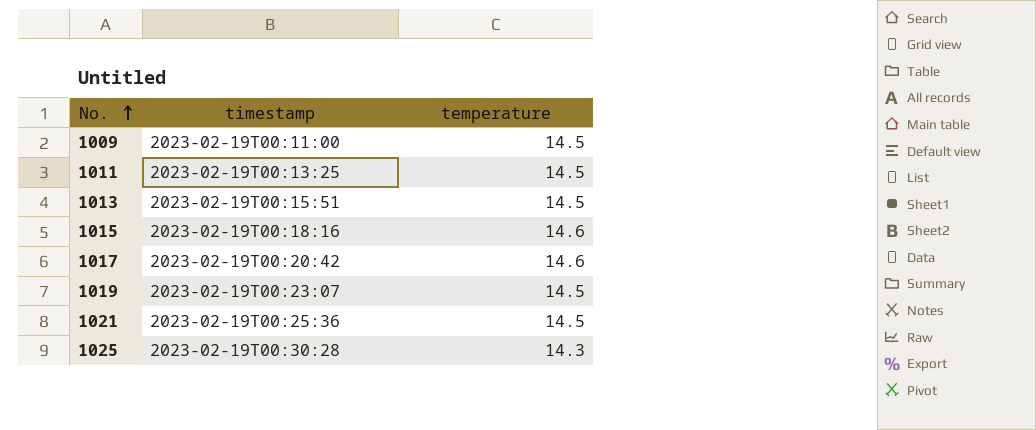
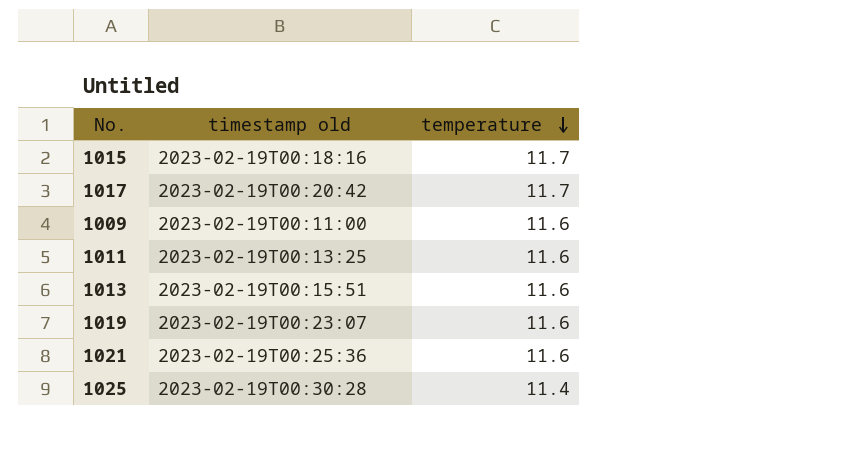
row order: No. ascending -> temperature descending
column name: timestamp -> timestamp old
1015 | temperature: 14.6 -> 11.7
1017 | temperature: 14.6 -> 11.7
1009 | temperature: 14.5 -> 11.6
1011 | temperature: 14.5 -> 11.6
1013 | temperature: 14.5 -> 11.6
1019 | temperature: 14.5 -> 11.6
1021 | temperature: 14.5 -> 11.6
1025 | temperature: 14.3 -> 11.4

